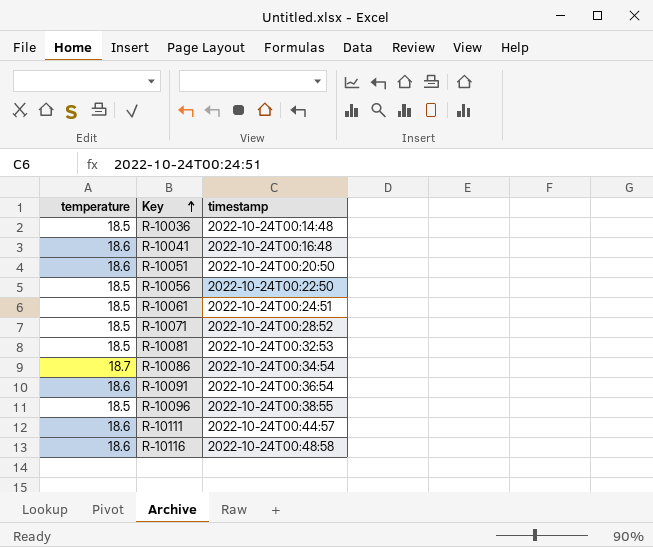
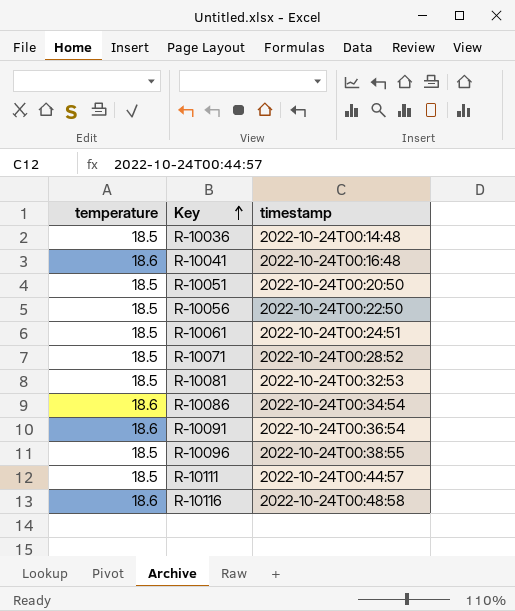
R-10051 | temperature: 18.6 -> 18.5
R-10086 | temperature: 18.7 -> 18.6
R-10111 | temperature: 18.6 -> 18.5

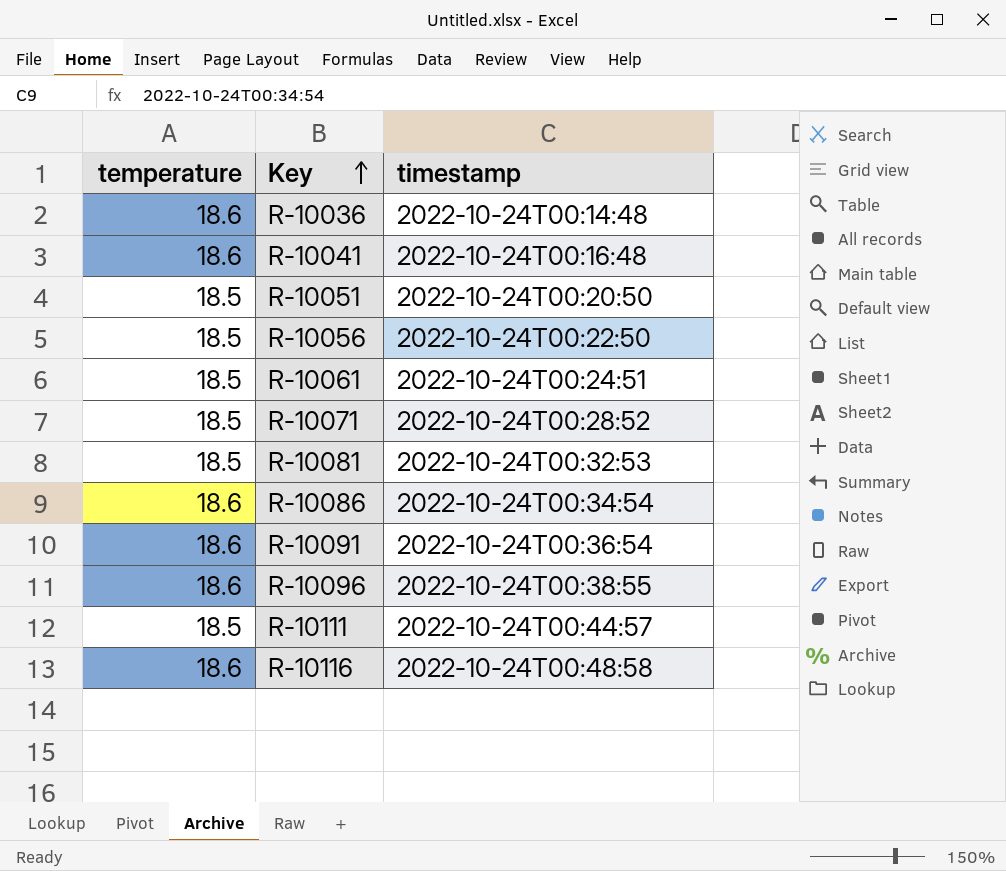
R-10036 | temperature: 18.5 -> 18.6
R-10096 | temperature: 18.5 -> 18.6

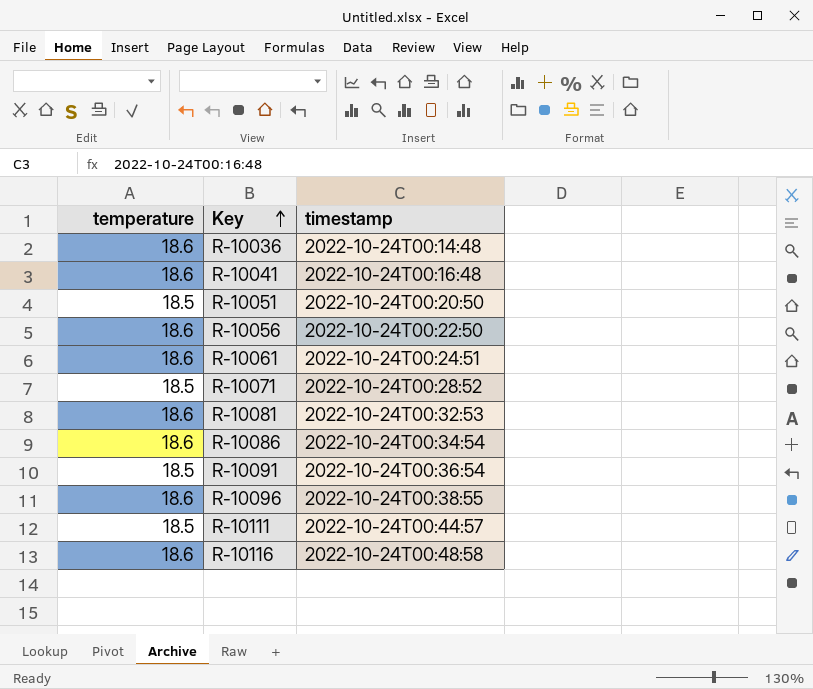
R-10056 | temperature: 18.5 -> 18.6
R-10061 | temperature: 18.5 -> 18.6
R-10081 | temperature: 18.5 -> 18.6
R-10091 | temperature: 18.6 -> 18.5

